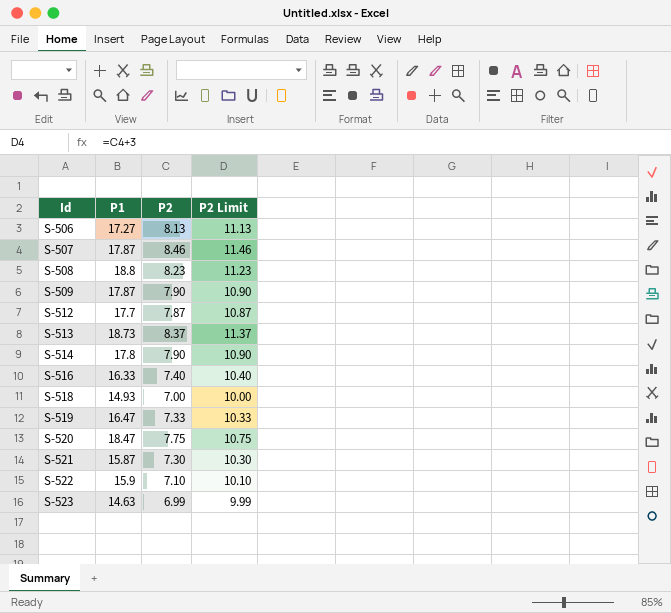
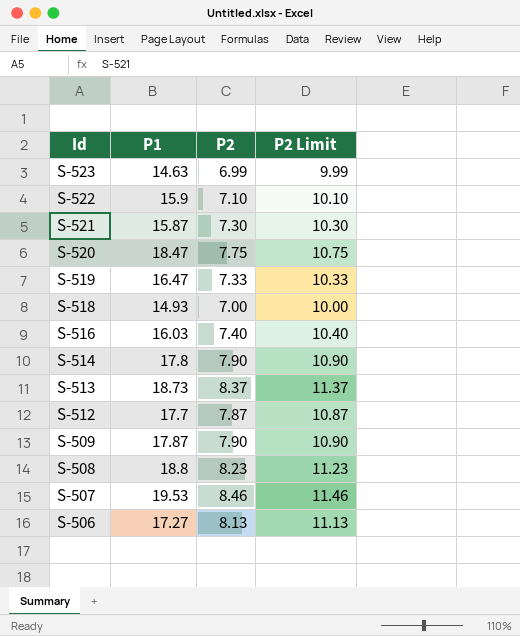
row order: Id ascending -> Id descending
S-516 | P1: 16.33 -> 16.03
S-507 | P1: 17.87 -> 19.53

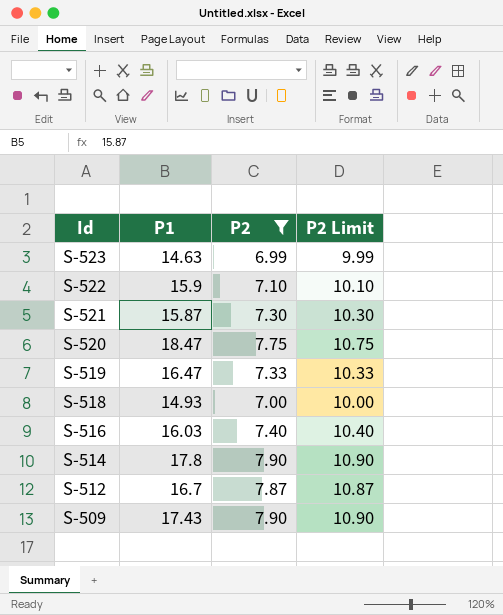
filter: none -> P2 <= 7.90
S-512 | P1: 17.7 -> 16.7
S-509 | P1: 17.87 -> 17.43

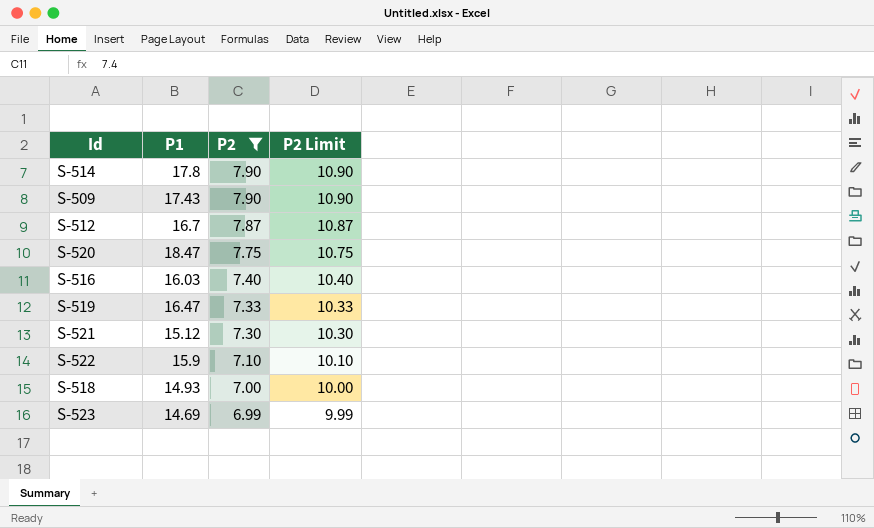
row order: Id descending -> P2 descending
S-521 | P1: 15.87 -> 15.12
S-523 | P1: 14.63 -> 14.69

